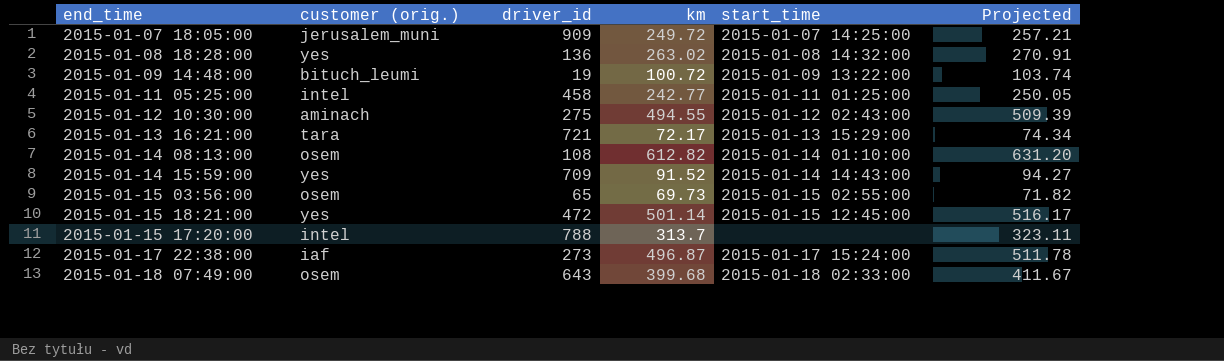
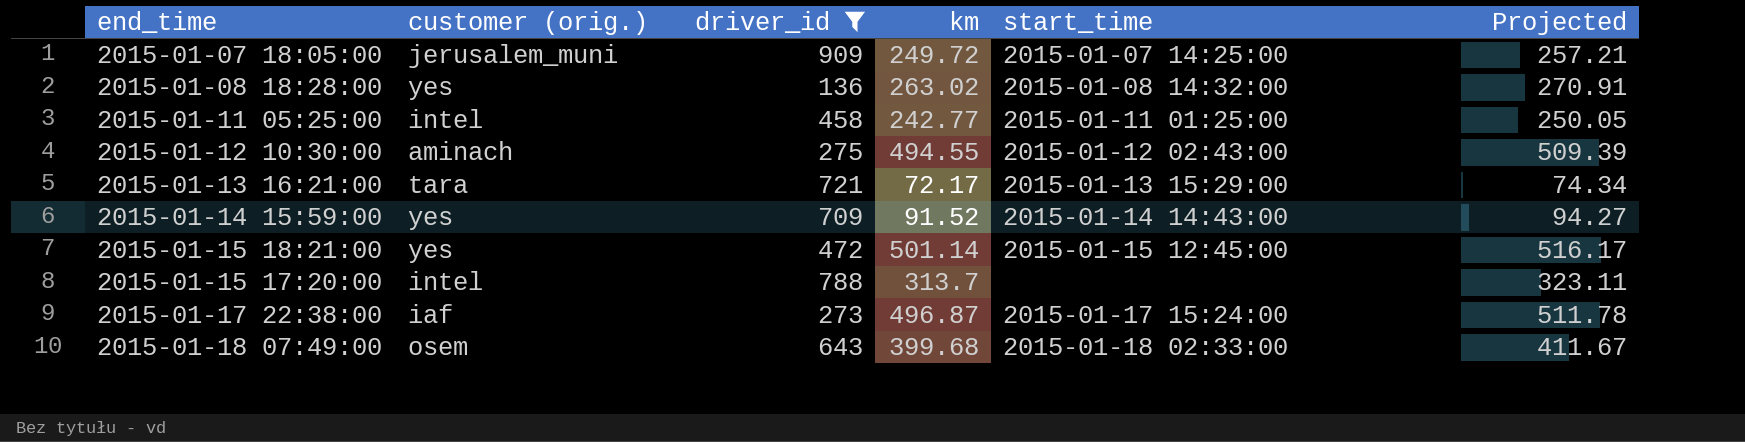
filter: none -> driver_id >= 136

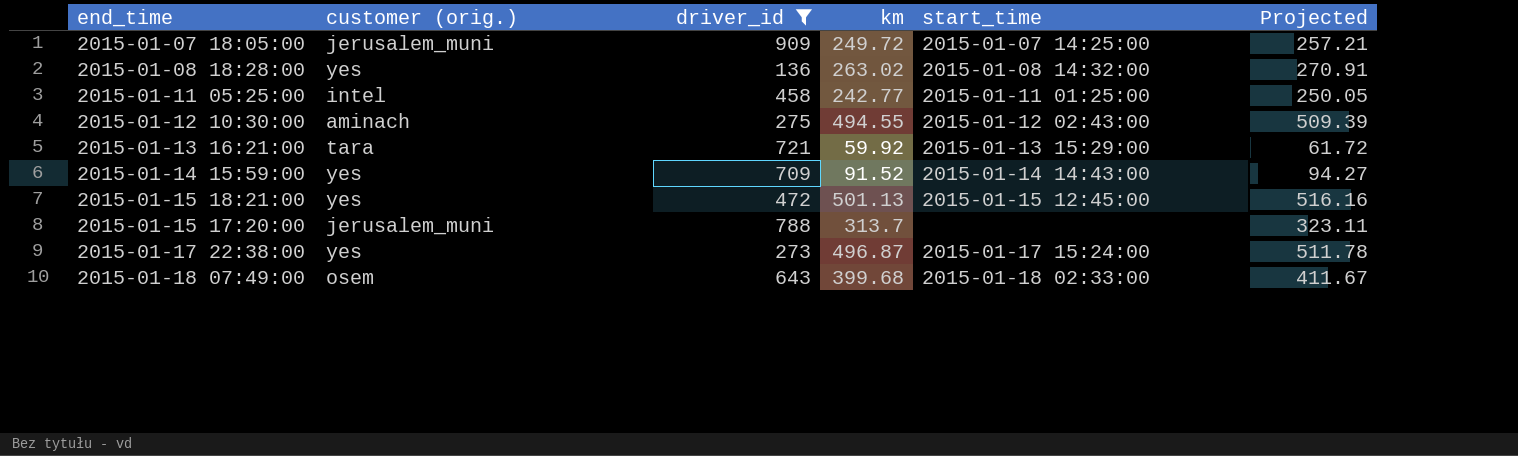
2015-01-13 16:21:00 | km: 72.17 -> 59.92
2015-01-13 16:21:00 | Projected: 74.34 -> 61.72
2015-01-15 18:21:00 | km: 501.14 -> 501.13
2015-01-15 18:21:00 | Projected: 516.17 -> 516.16
2015-01-15 17:20:00 | customer (orig.): intel -> jerusalem_muni
2015-01-17 22:38:00 | customer (orig.): iaf -> yes

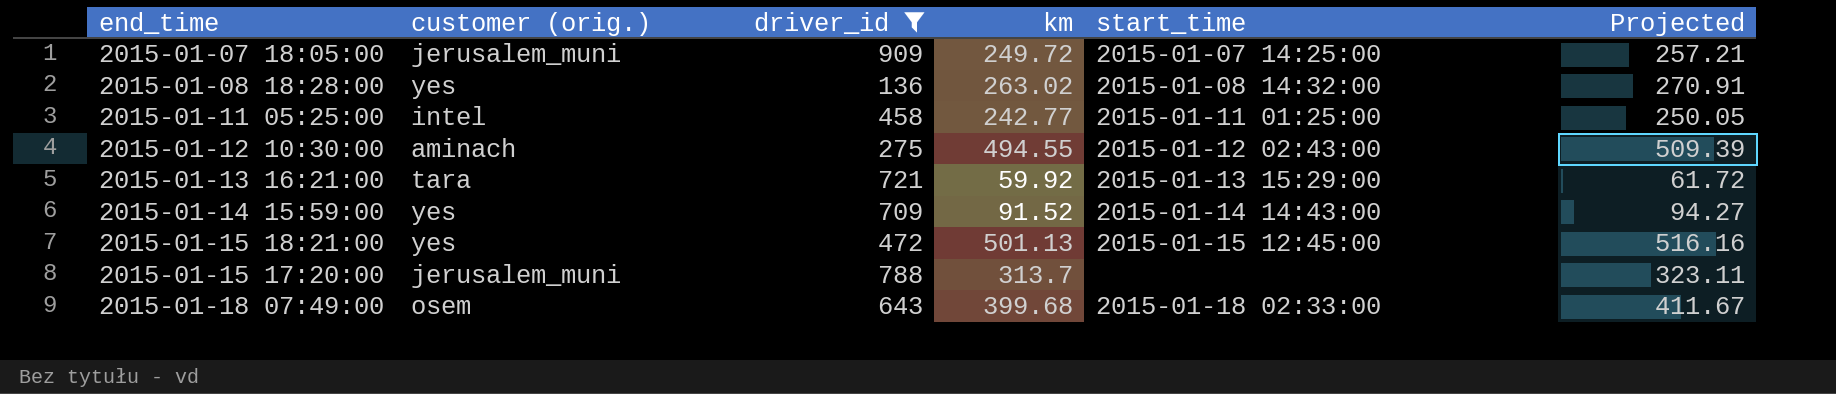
row 2015-01-17 22:38:00: yes | 273 | 496.87 | 2015-01-17 15:24:00 | 511.78 -> none

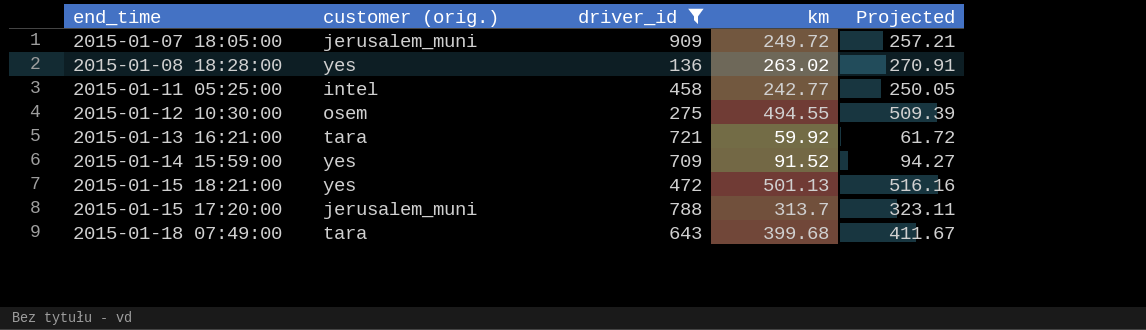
column start_time | position: 5 -> none
2015-01-12 10:30:00 | customer (orig.): aminach -> osem
2015-01-18 07:49:00 | customer (orig.): osem -> tara

